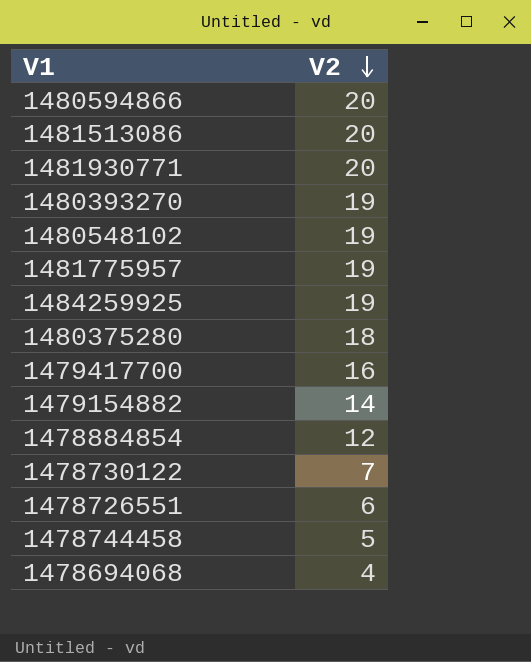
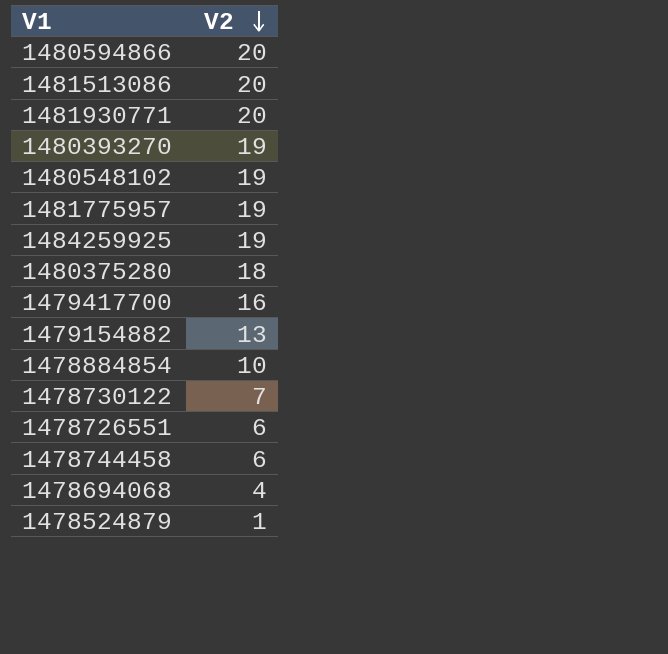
1479154882 | V2: 14 -> 13
1478884854 | V2: 12 -> 10
1478744458 | V2: 5 -> 6
row 1478524879: none -> 1

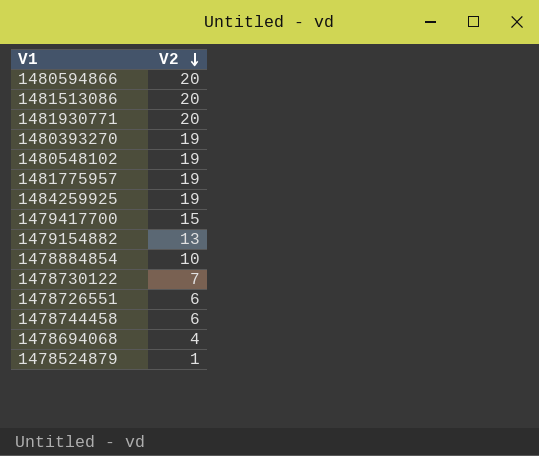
row 1480375280: 18 -> none
1479417700 | V2: 16 -> 15

